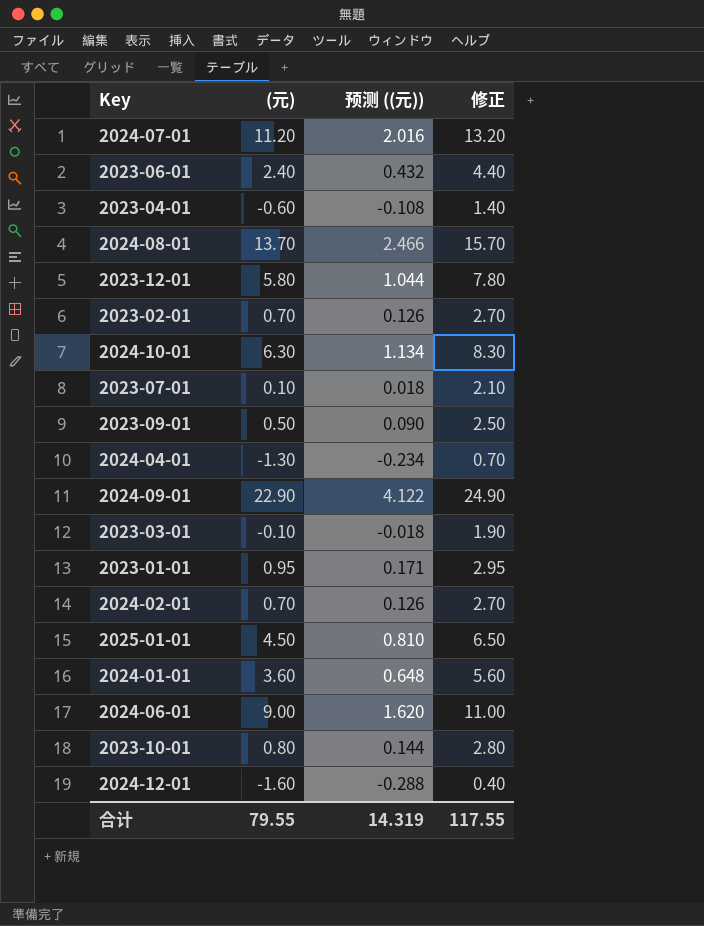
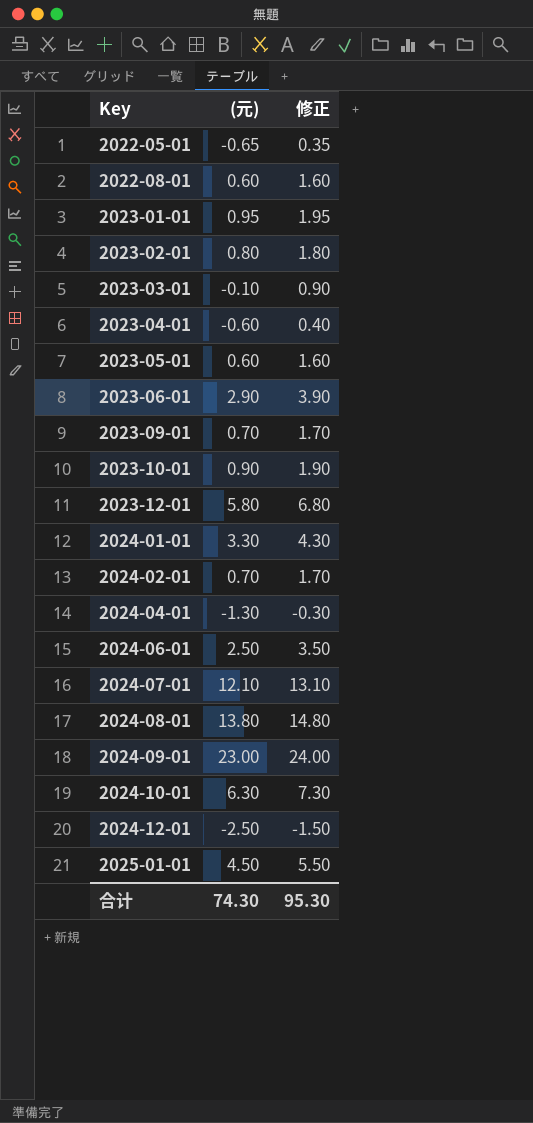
row order: none -> Key ascending
column 预测 ((元)) | formula: [(元)] * 0.18 -> none
column 修正 | formula: [(元)] + 2 -> [(元)] + 1
row 2023-07-01: 0.10 | 0.018 | 2.10 -> none
row 2022-05-01: none -> -0.65 | 0.35
row 2022-08-01: none -> 0.60 | 1.60
2023-02-01 | (元): 0.70 -> 0.80
row 2023-05-01: none -> 0.60 | 1.60
2023-06-01 | (元): 2.40 -> 2.90
2023-09-01 | (元): 0.50 -> 0.70
2023-10-01 | (元): 0.80 -> 0.90
2024-01-01 | (元): 3.60 -> 3.30
2024-06-01 | (元): 9.00 -> 2.50
2024-07-01 | (元): 11.20 -> 12.10
2024-08-01 | (元): 13.70 -> 13.80
2024-09-01 | (元): 22.90 -> 23.00
2024-12-01 | (元): -1.60 -> -2.50
合计 | (元): 79.55 -> 74.30
合计 | 修正: 117.55 -> 95.30

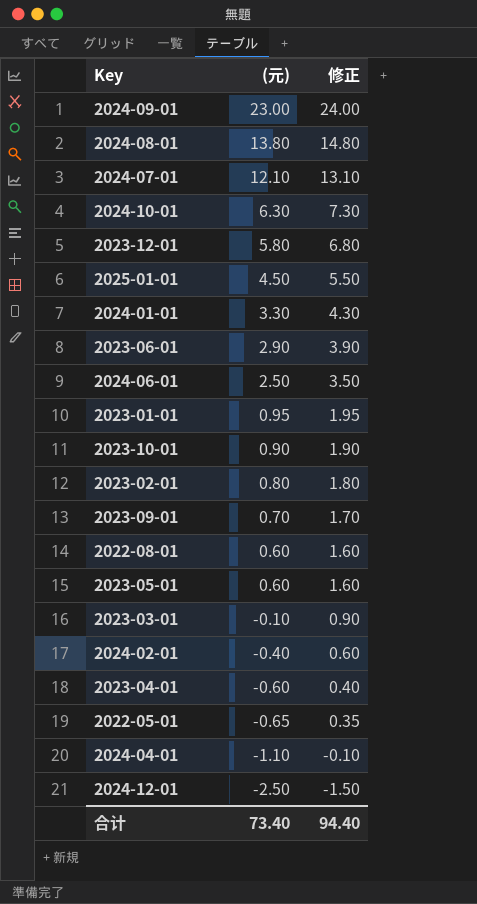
row order: Key ascending -> (元) descending
2024-02-01 | (元): 0.70 -> -0.40
2024-02-01 | 修正: 1.70 -> 0.60
2024-04-01 | (元): -1.30 -> -1.10
2024-04-01 | 修正: -0.30 -> -0.10
合计 | (元): 74.30 -> 73.40
合计 | 修正: 95.30 -> 94.40

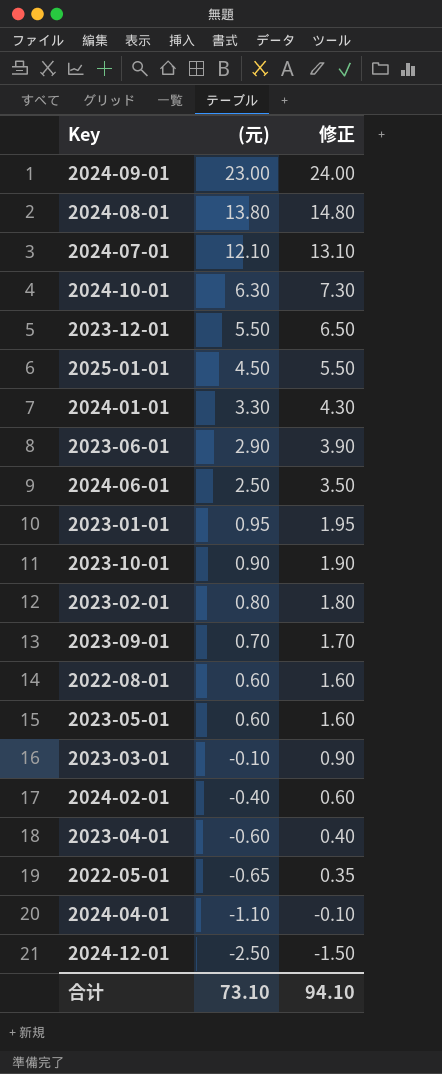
2023-12-01 | (元): 5.80 -> 5.50
2023-12-01 | 修正: 6.80 -> 6.50
合计 | (元): 73.40 -> 73.10
合计 | 修正: 94.40 -> 94.10

